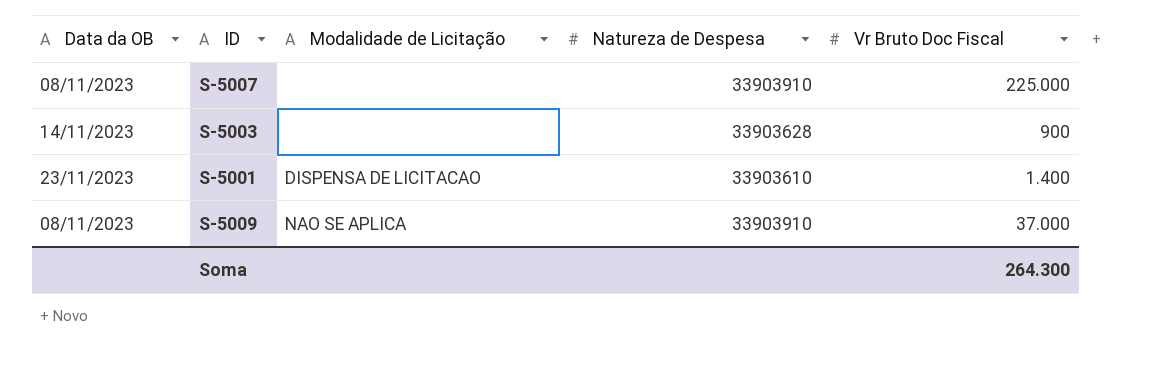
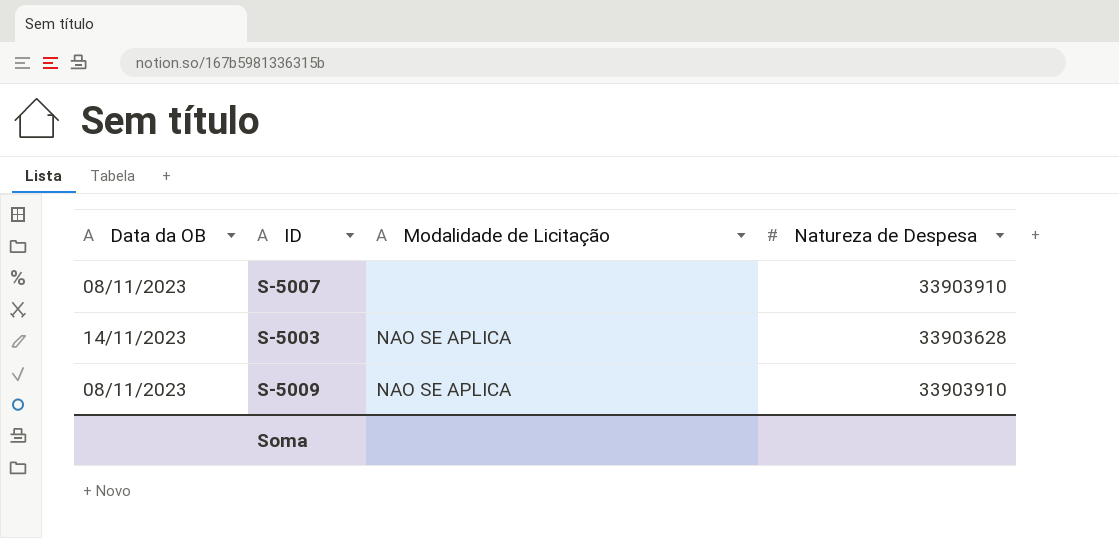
column Vr Bruto Doc Fiscal | position: 5 -> none
row S-5001: 23/11/2023 | DISPENSA DE LICITACAO | 33903610 | 1.400 -> none
S-5003 | Modalidade de Licitação: none -> NAO SE APLICA

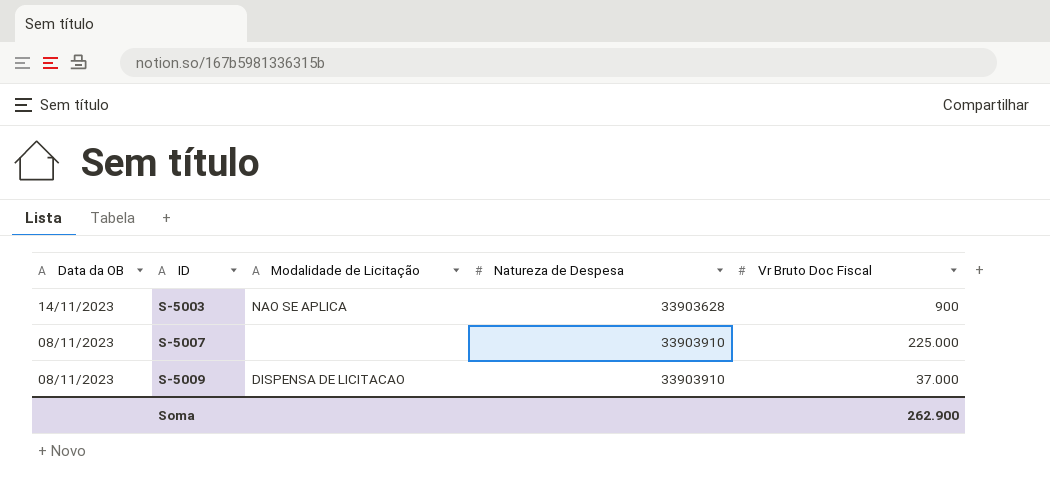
row order: none -> Data da OB descending
column Vr Bruto Doc Fiscal | position: none -> 5
S-5009 | Modalidade de Licitação: NAO SE APLICA -> DISPENSA DE LICITACAO

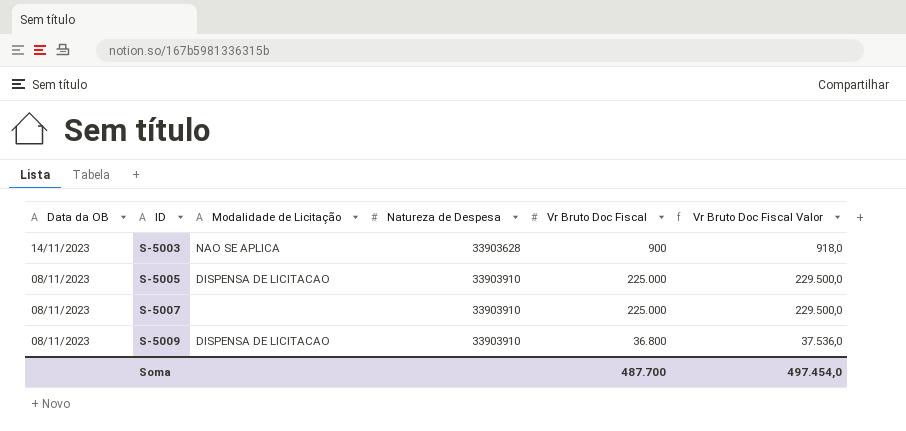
column Vr Bruto Doc Fiscal Valor | formula: none -> [Vr Bruto Doc Fiscal] * 1,02
row S-5005: none -> 08/11/2023 | DISPENSA DE LICITACAO | 33903910 | 225.000 | 229.500,0
S-5009 | Vr Bruto Doc Fiscal: 37.000 -> 36.800
Soma | Vr Bruto Doc Fiscal: 262.900 -> 487.700

